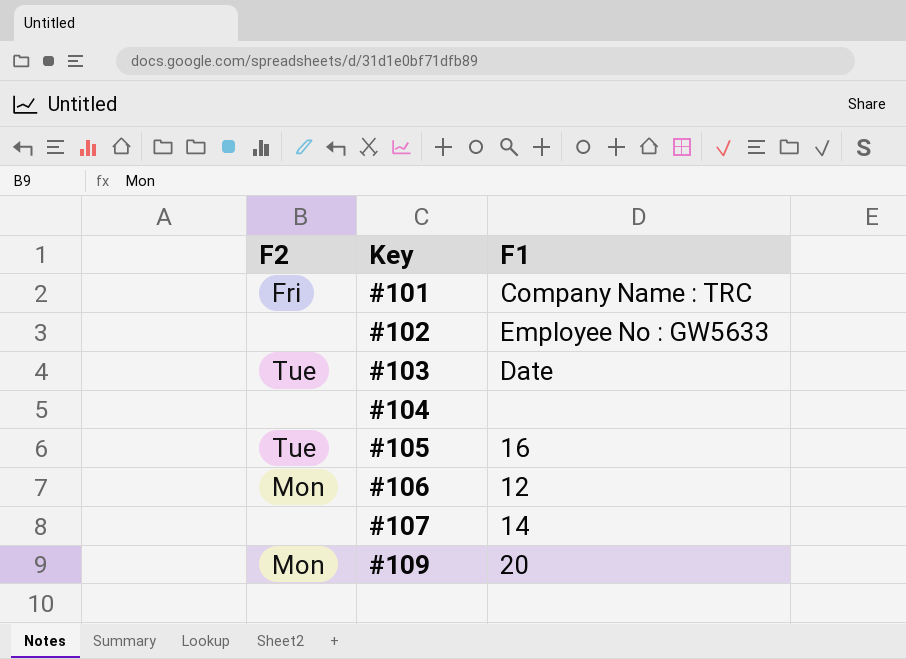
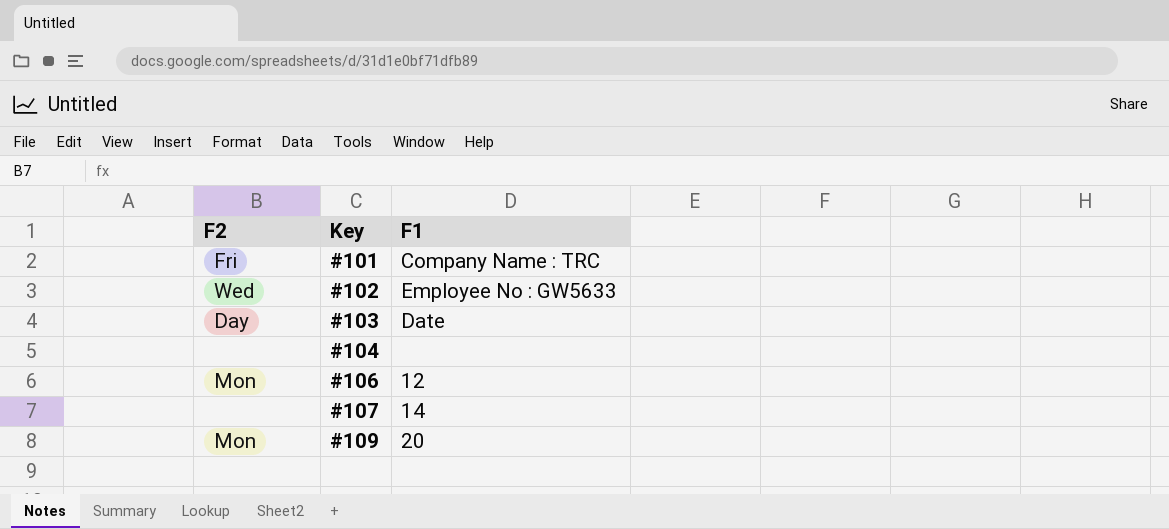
row #105: Tue | 16 -> none
#102 | F2: none -> Wed
#103 | F2: Tue -> Day

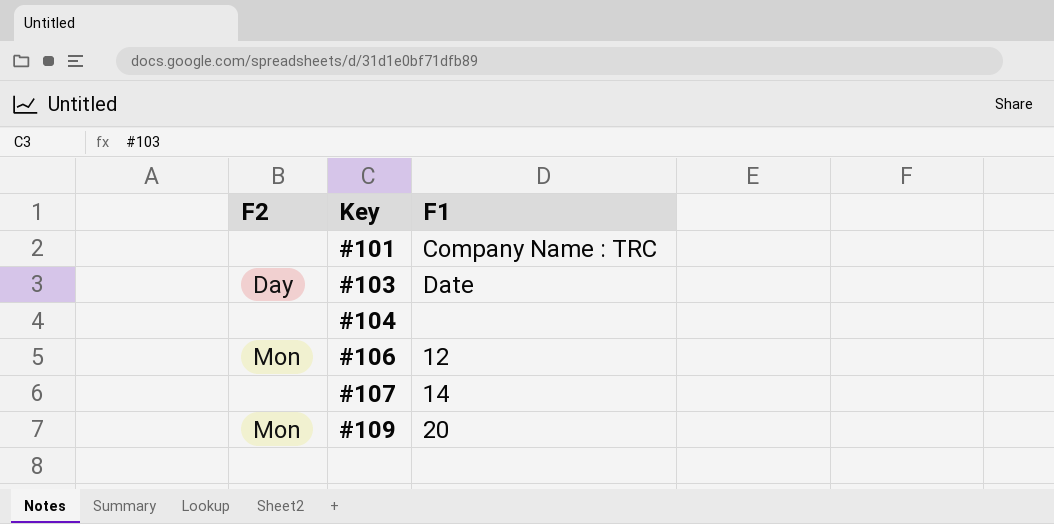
row #102: Wed | Employee No : GW5633 -> none
#101 | F2: Fri -> none

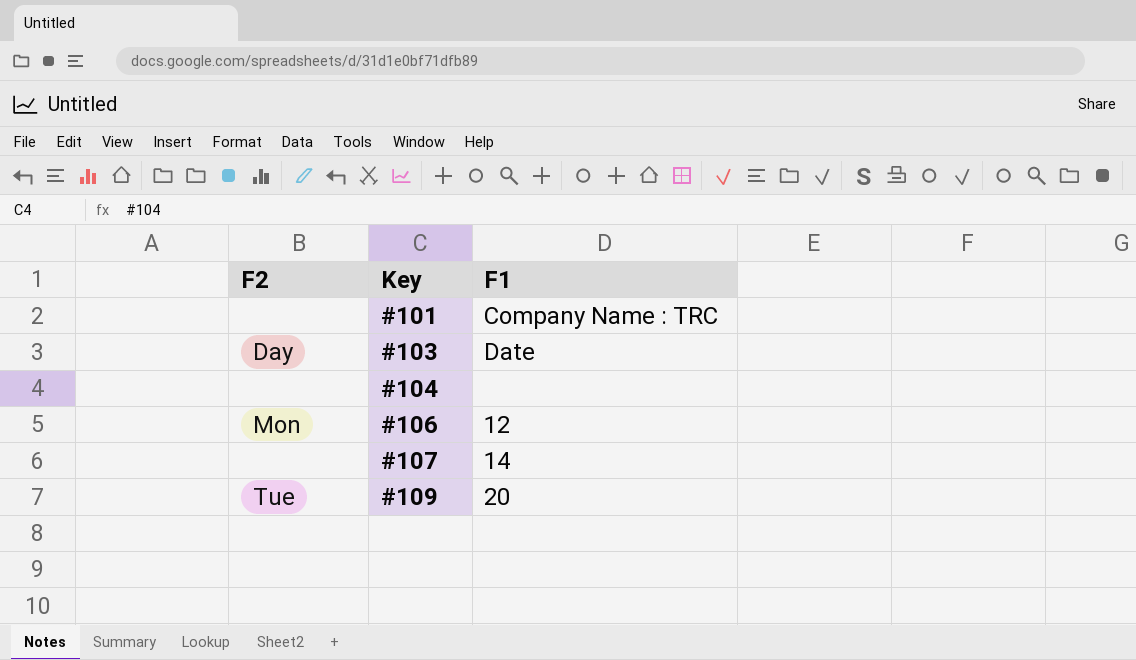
#109 | F2: Mon -> Tue

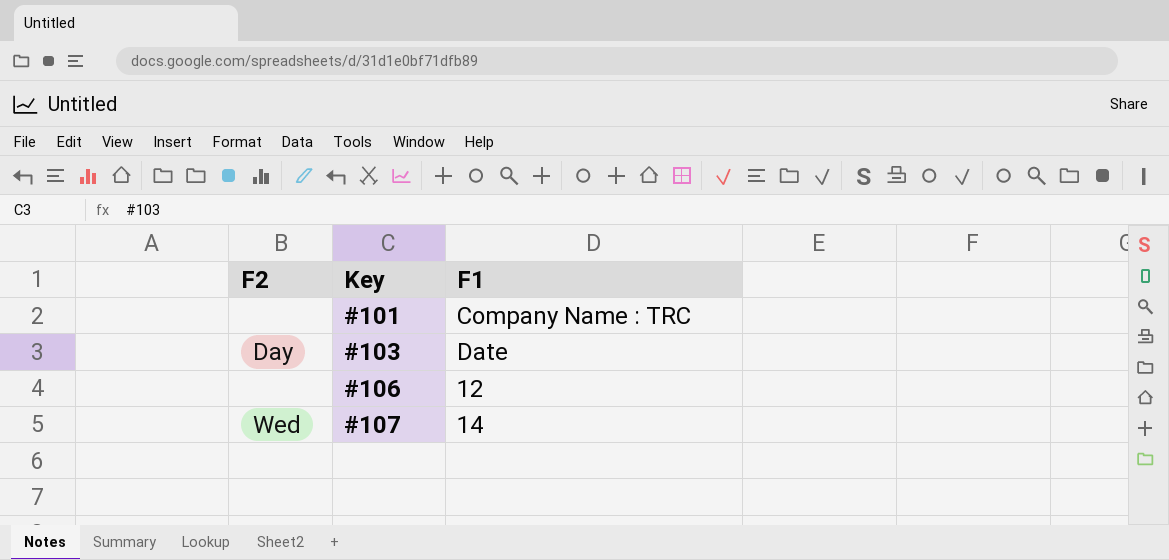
row #104: none | none -> none
row #109: Tue | 20 -> none
#106 | F2: Mon -> none
#107 | F2: none -> Wed

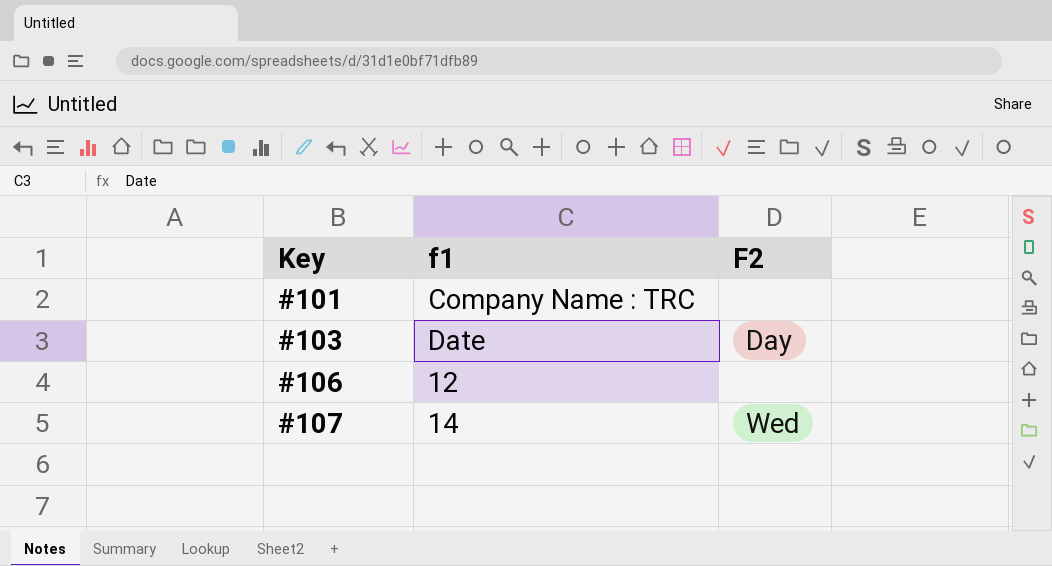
column name: F1 -> f1
column F2 | position: 1 -> 3

